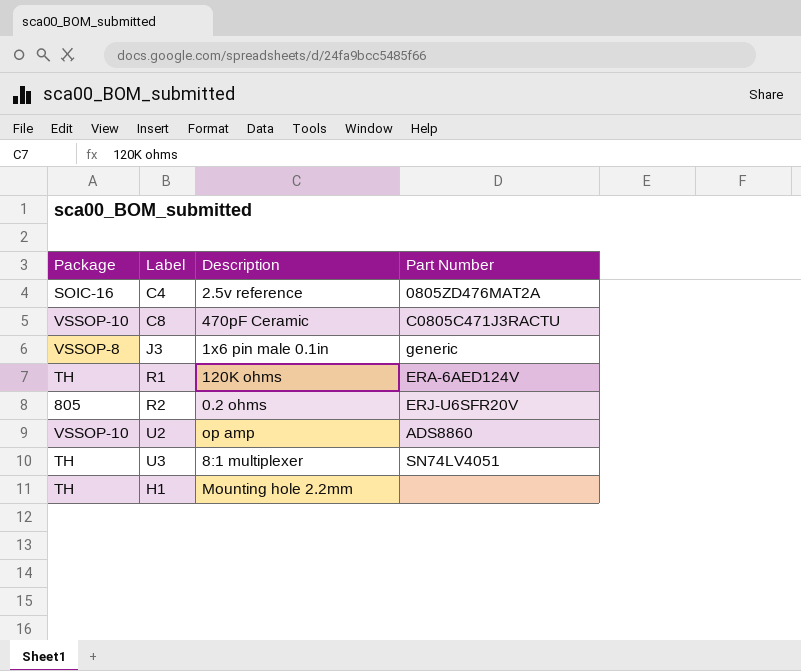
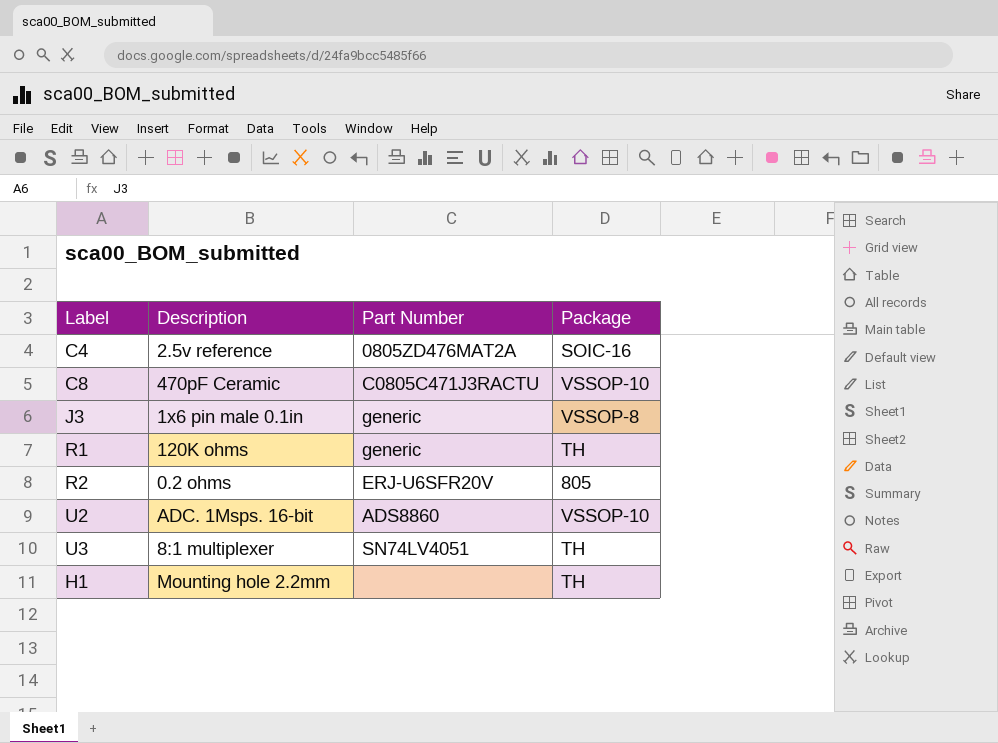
column Package | position: 1 -> 4
R1 | Part Number: ERA-6AED124V -> generic
U2 | Description: op amp -> ADC. 1Msps. 16-bit

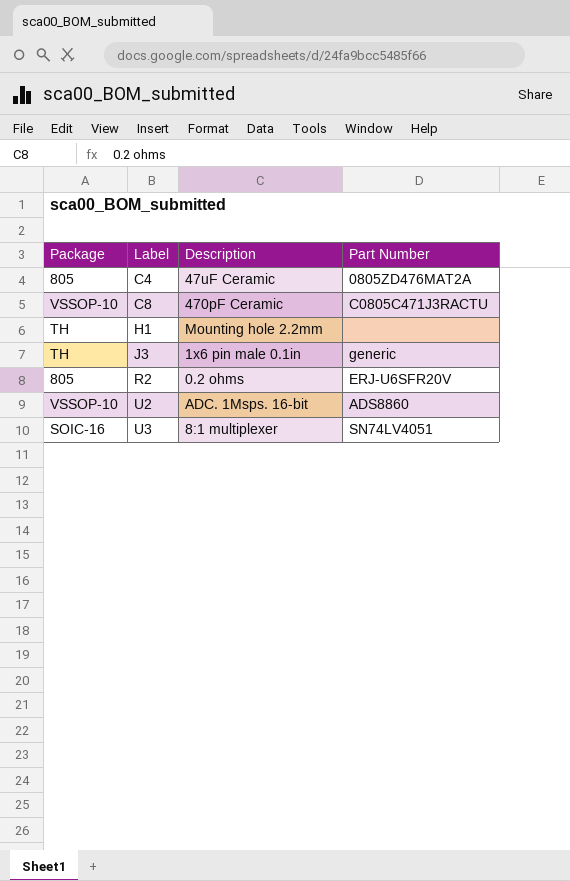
row order: none -> Label ascending
column Package | position: 4 -> 1
row R1: 120K ohms | generic | TH -> none
C4 | Package: SOIC-16 -> 805
C4 | Description: 2.5v reference -> 47uF Ceramic
J3 | Package: VSSOP-8 -> TH
U3 | Package: TH -> SOIC-16

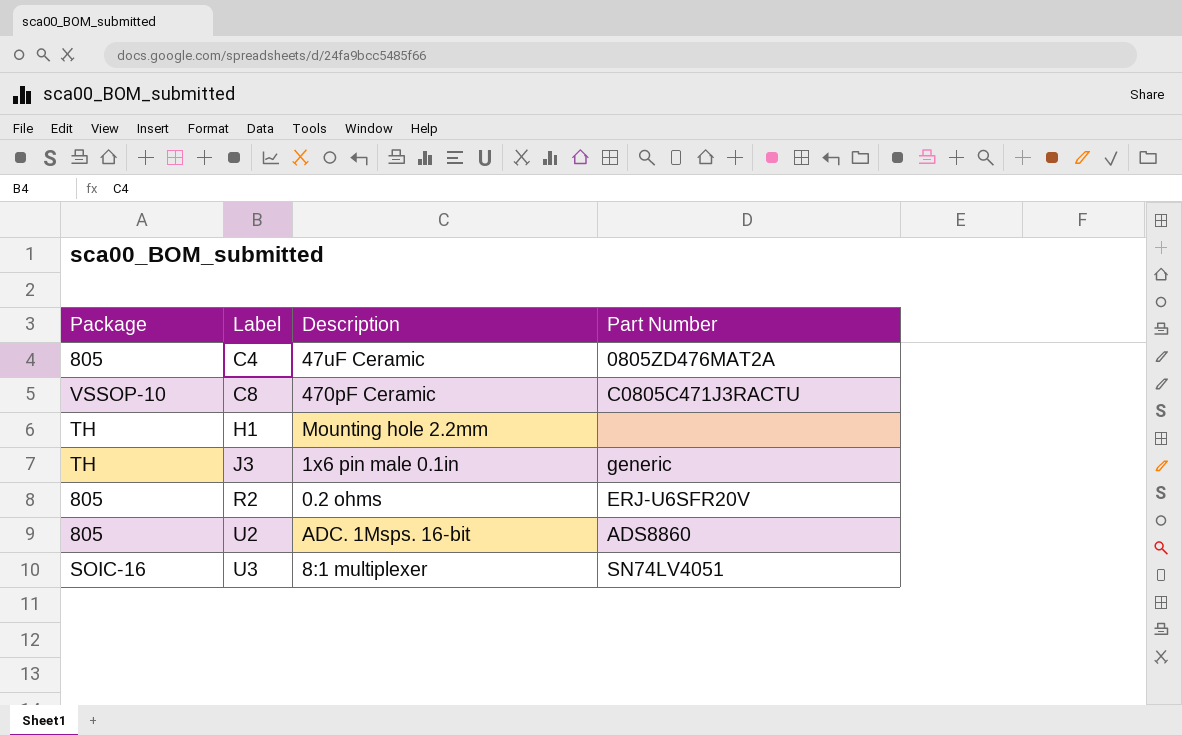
U2 | Package: VSSOP-10 -> 805

